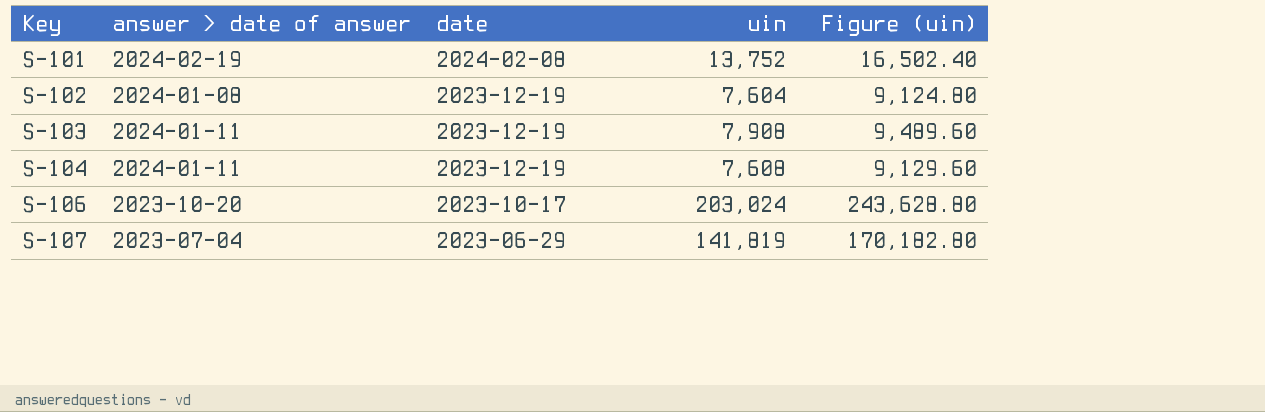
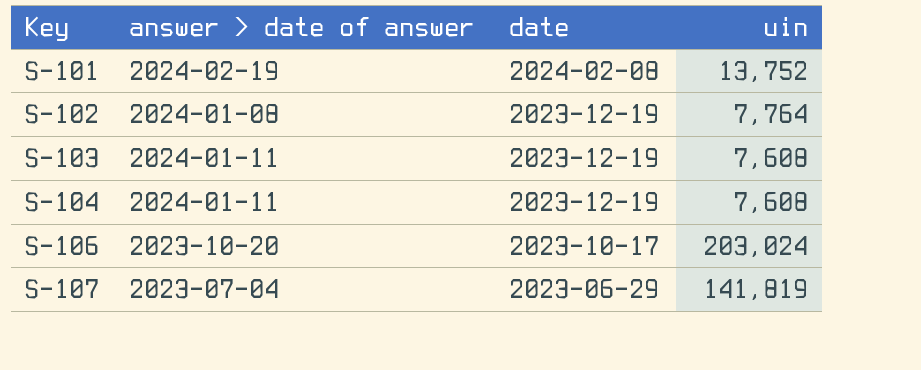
column Figure (uin) | formula: [uin] * 1.2 -> none
S-102 | uin: 7,604 -> 7,764
S-103 | uin: 7,908 -> 7,608

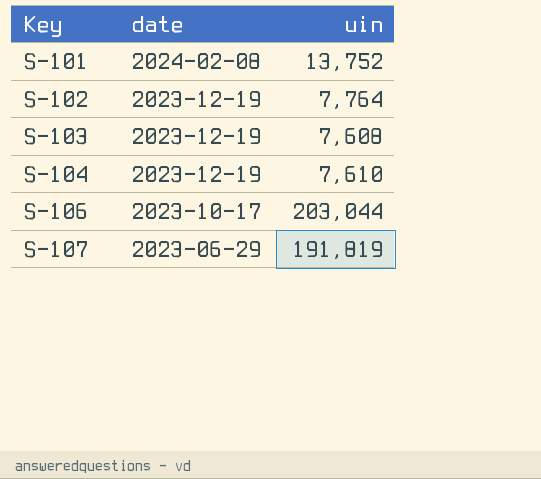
column answer > date of answer | position: 2 -> none
S-104 | uin: 7,608 -> 7,610
S-106 | uin: 203,024 -> 203,044
S-107 | uin: 141,819 -> 191,819

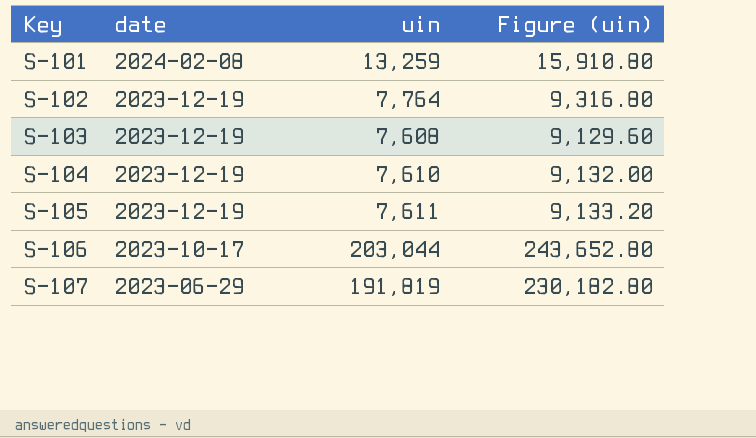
column Figure (uin) | formula: none -> [uin] * 1.2
S-101 | uin: 13,752 -> 13,259
row S-105: none -> 2023-12-19 | 7,611 | 9,133.20

